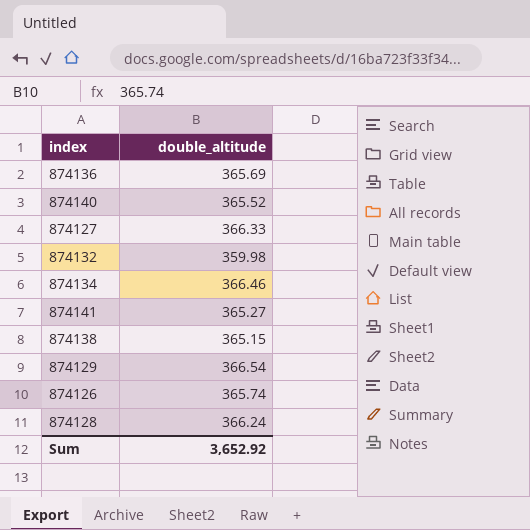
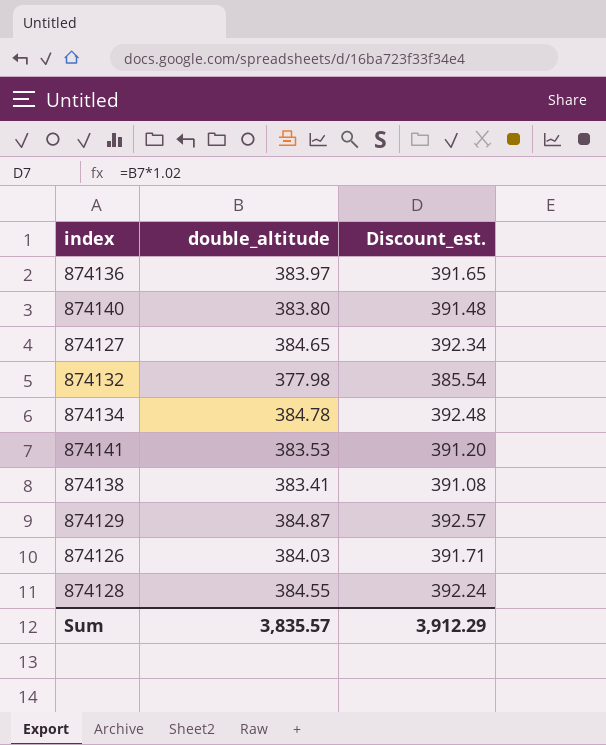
column Discount_est. | formula: none -> [double_altitude] * 1.02
874136 | double_altitude: 365.69 -> 383.97
874140 | double_altitude: 365.52 -> 383.80
874127 | double_altitude: 366.33 -> 384.65
874132 | double_altitude: 359.98 -> 377.98
874134 | double_altitude: 366.46 -> 384.78
874141 | double_altitude: 365.27 -> 383.53
874138 | double_altitude: 365.15 -> 383.41
874129 | double_altitude: 366.54 -> 384.87
874126 | double_altitude: 365.74 -> 384.03
874128 | double_altitude: 366.24 -> 384.55
Sum | double_altitude: 3,652.92 -> 3,835.57

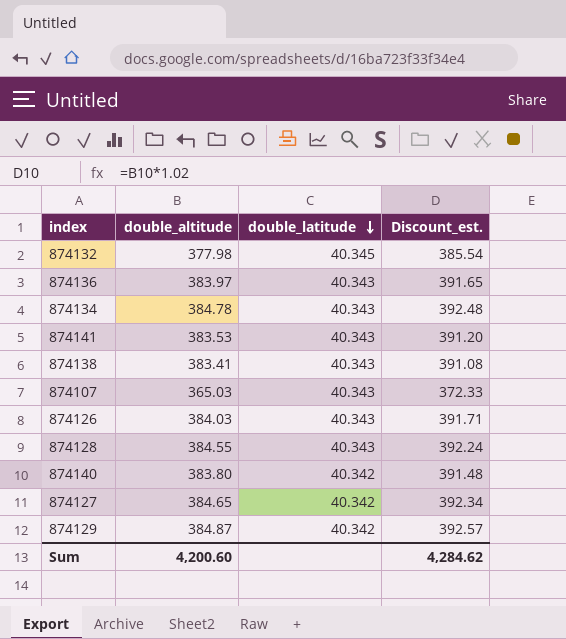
row order: none -> double_latitude descending
column double_latitude | position: none -> 3
row 874107: none -> 365.03 | 40.343 | 372.33
Sum | double_altitude: 3,835.57 -> 4,200.60
Sum | Discount_est.: 3,912.29 -> 4,284.62

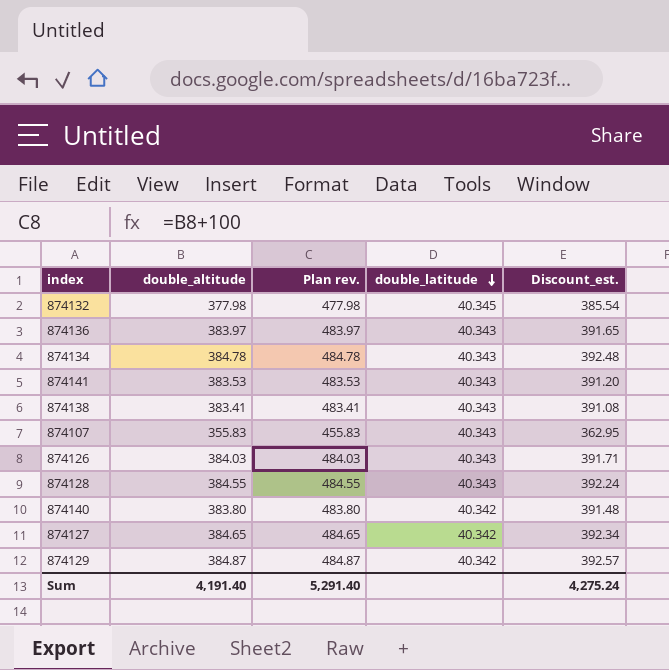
column Plan rev. | formula: none -> [double_altitude] + 100
874107 | double_altitude: 365.03 -> 355.83
874107 | Discount_est.: 372.33 -> 362.95
Sum | double_altitude: 4,200.60 -> 4,191.40
Sum | Discount_est.: 4,284.62 -> 4,275.24

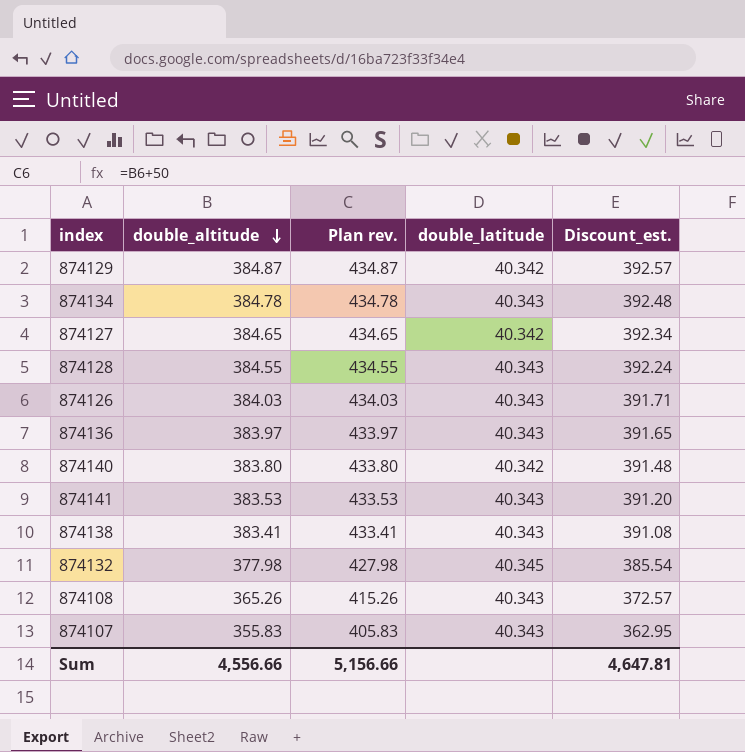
row order: double_latitude descending -> double_altitude descending
column Plan rev. | formula: [double_altitude] + 100 -> [double_altitude] + 50
row 874108: none -> 365.26 | 415.26 | 40.343 | 372.57
Sum | double_altitude: 4,191.40 -> 4,556.66
Sum | Plan rev.: 5,291.40 -> 5,156.66
Sum | Discount_est.: 4,275.24 -> 4,647.81

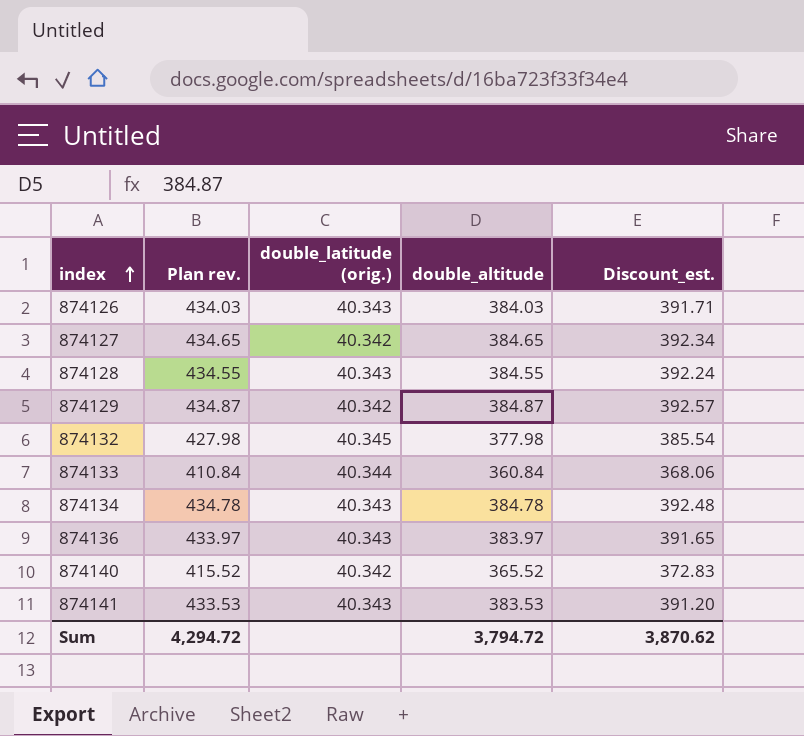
row order: double_altitude descending -> index ascending
column name: double_latitude -> double_latitude (orig.)
column double_altitude | position: 2 -> 4
row 874138: 383.41 | 433.41 | 40.343 | 391.08 -> none
row 874108: 365.26 | 415.26 | 40.343 | 372.57 -> none
row 874107: 355.83 | 405.83 | 40.343 | 362.95 -> none
row 874133: none -> 410.84 | 40.344 | 360.84 | 368.06
874140 | Plan rev.: 433.80 -> 415.52
874140 | double_altitude: 383.80 -> 365.52
874140 | Discount_est.: 391.48 -> 372.83
Sum | Plan rev.: 5,156.66 -> 4,294.72
Sum | double_altitude: 4,556.66 -> 3,794.72
Sum | Discount_est.: 4,647.81 -> 3,870.62

